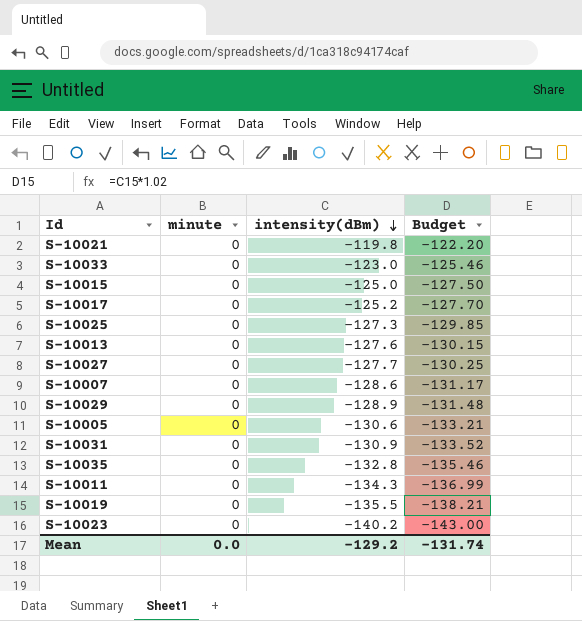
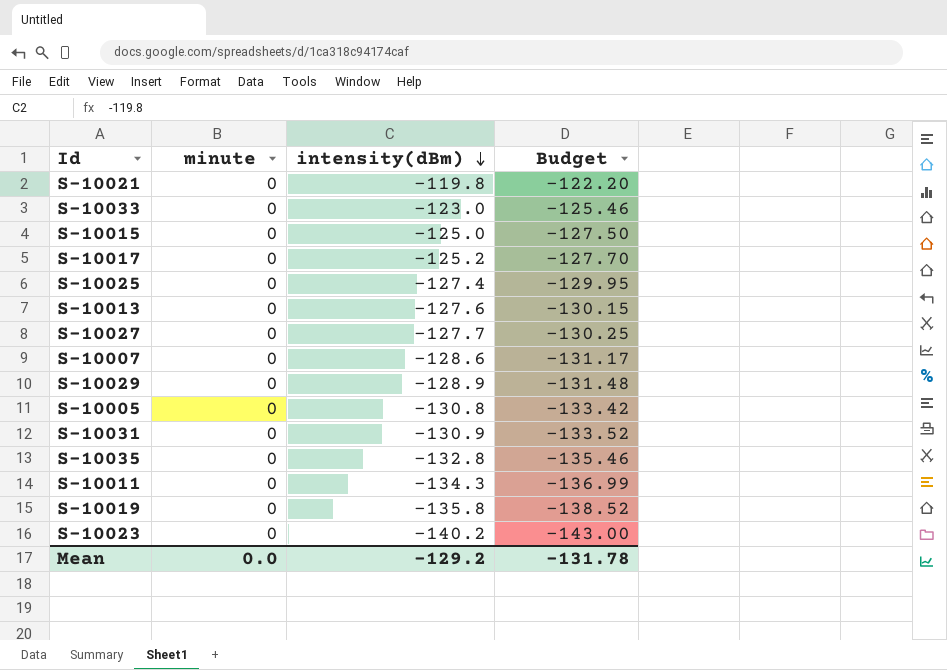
S-10025 | intensity(dBm): -127.3 -> -127.4
S-10025 | Budget: -129.85 -> -129.95
S-10005 | intensity(dBm): -130.6 -> -130.8
S-10005 | Budget: -133.21 -> -133.42
S-10019 | intensity(dBm): -135.5 -> -135.8
S-10019 | Budget: -138.21 -> -138.52
Mean | Budget: -131.74 -> -131.78

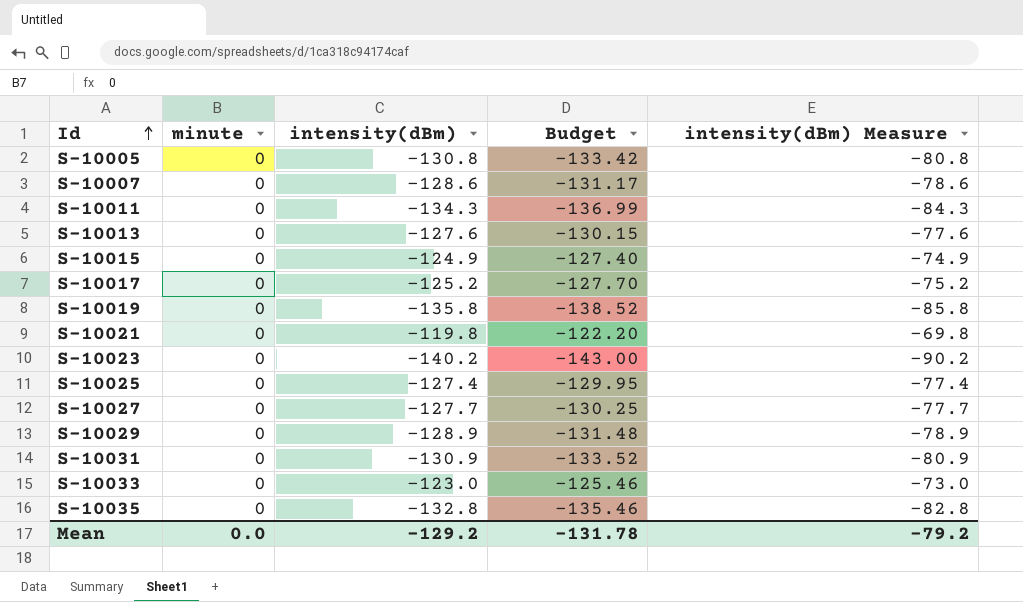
row order: intensity(dBm) descending -> Id ascending
column intensity(dBm) Measure | formula: none -> [intensity(dBm)] + 50
S-10015 | intensity(dBm): -125.0 -> -124.9
S-10015 | Budget: -127.50 -> -127.40

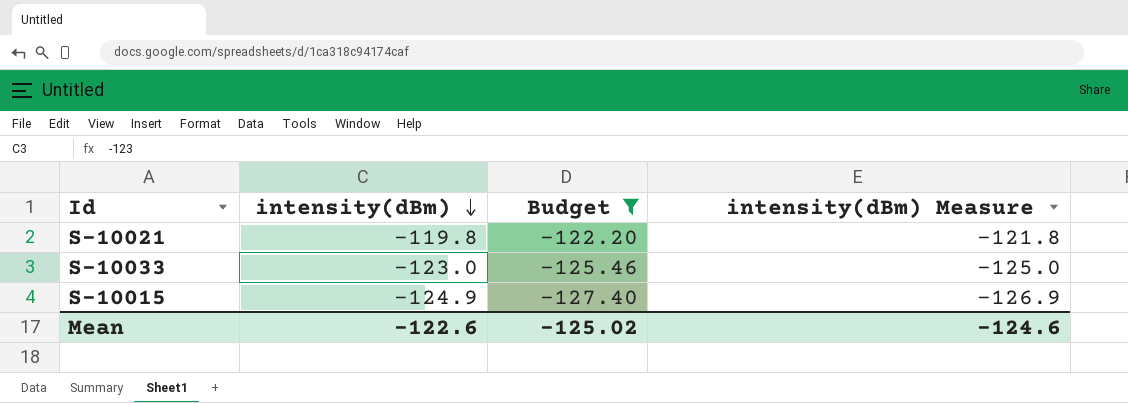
filter: none -> Budget >= -127.40
row order: Id ascending -> intensity(dBm) descending
column minute | position: 2 -> none
column intensity(dBm) Measure | formula: [intensity(dBm)] + 50 -> [intensity(dBm)] - 2
Mean | intensity(dBm): -129.2 -> -122.6
Mean | Budget: -131.78 -> -125.02
Mean | intensity(dBm) Measure: -79.2 -> -124.6

